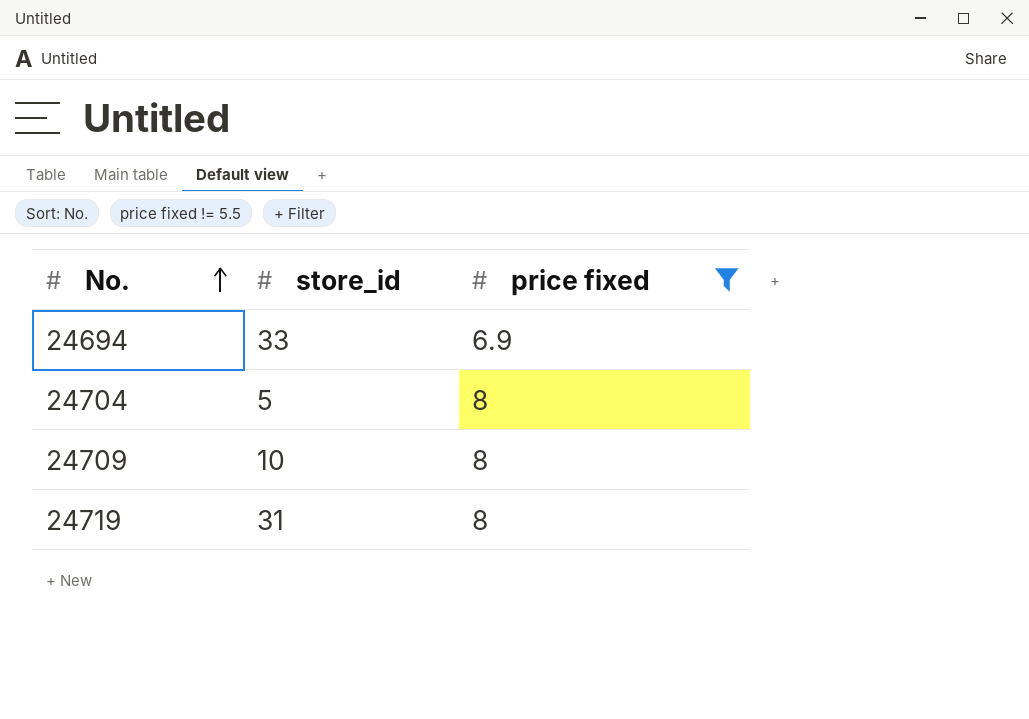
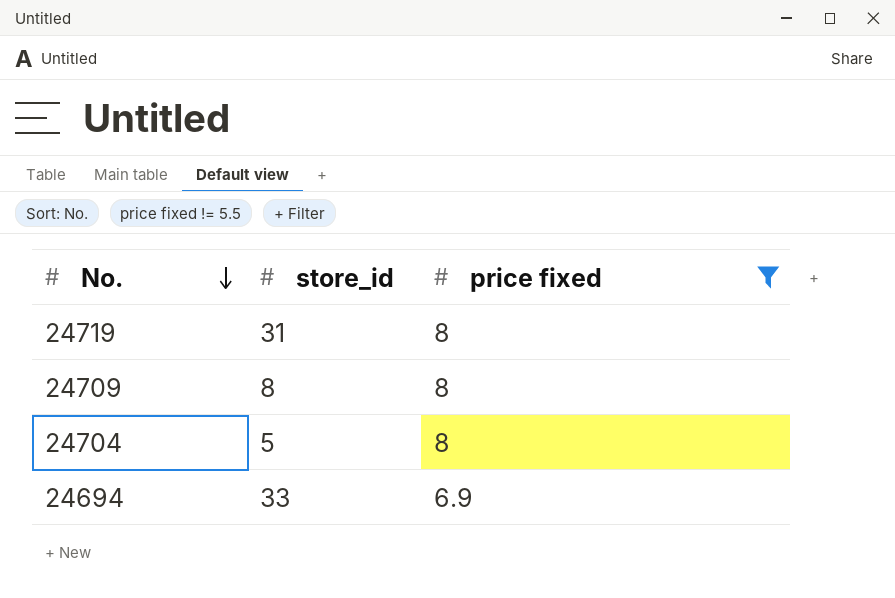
row order: No. ascending -> No. descending
24709 | store_id: 10 -> 8

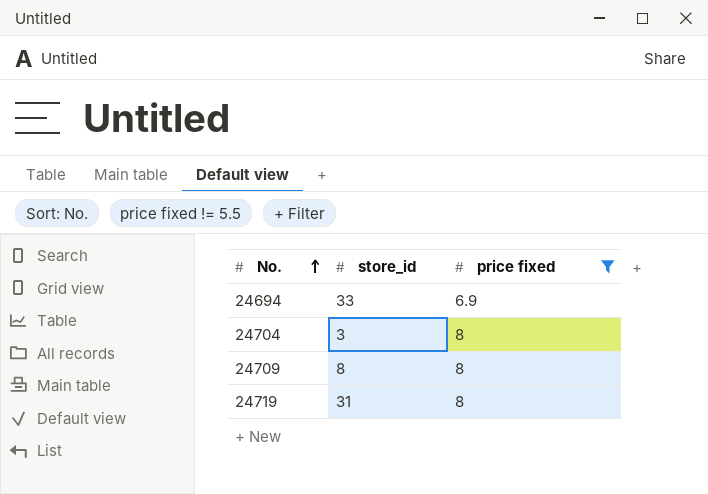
row order: No. descending -> No. ascending
24704 | store_id: 5 -> 3

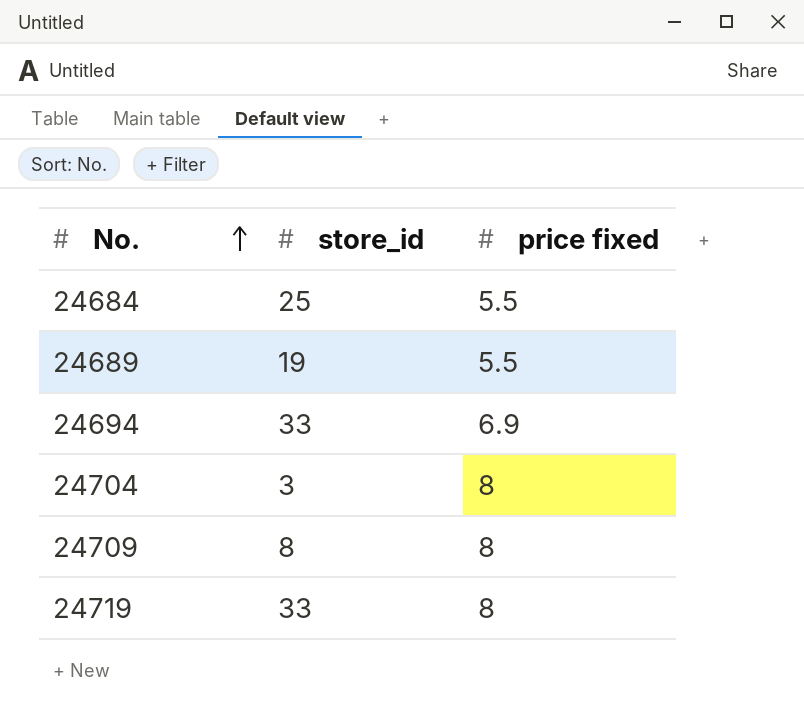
filter: price fixed != 5.5 -> none
24719 | store_id: 31 -> 33

